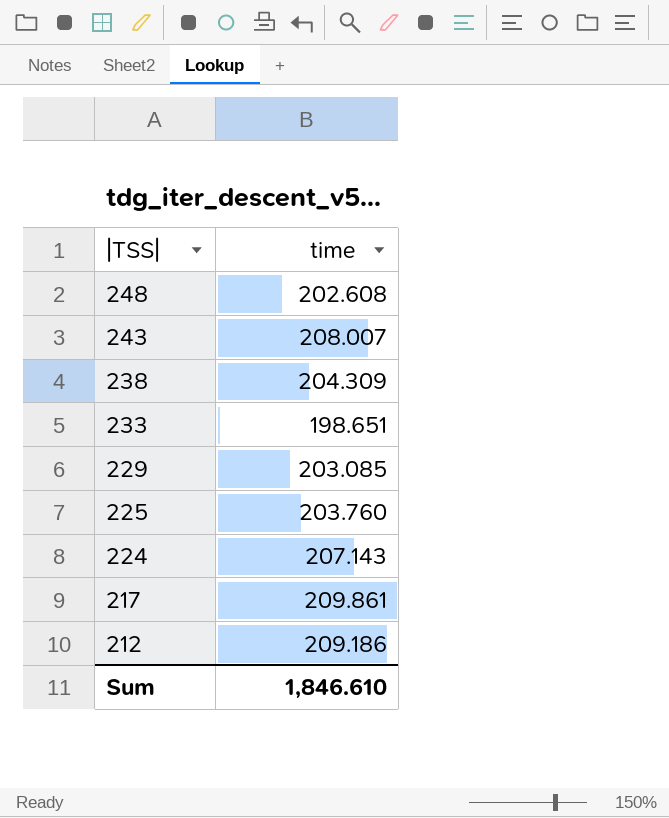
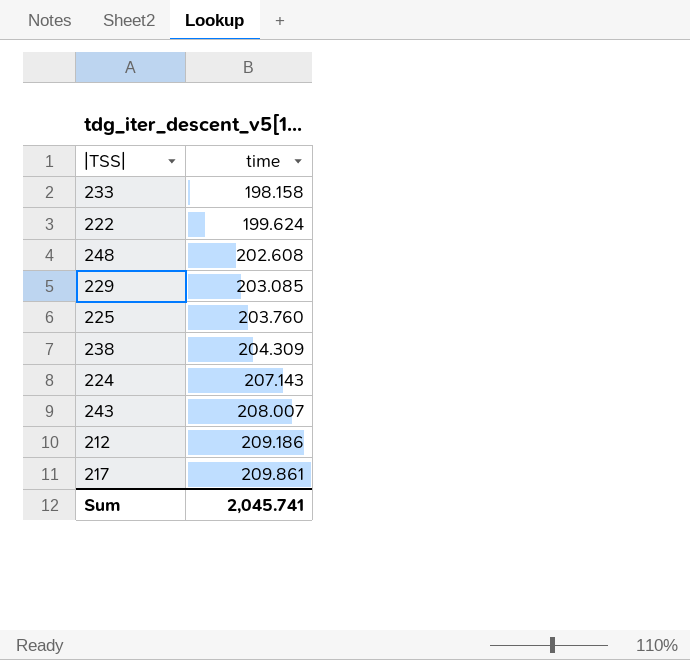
row order: |TSS| descending -> time ascending
233 | time: 198.651 -> 198.158
row 222: none -> 199.624
Sum | time: 1,846.610 -> 2,045.741

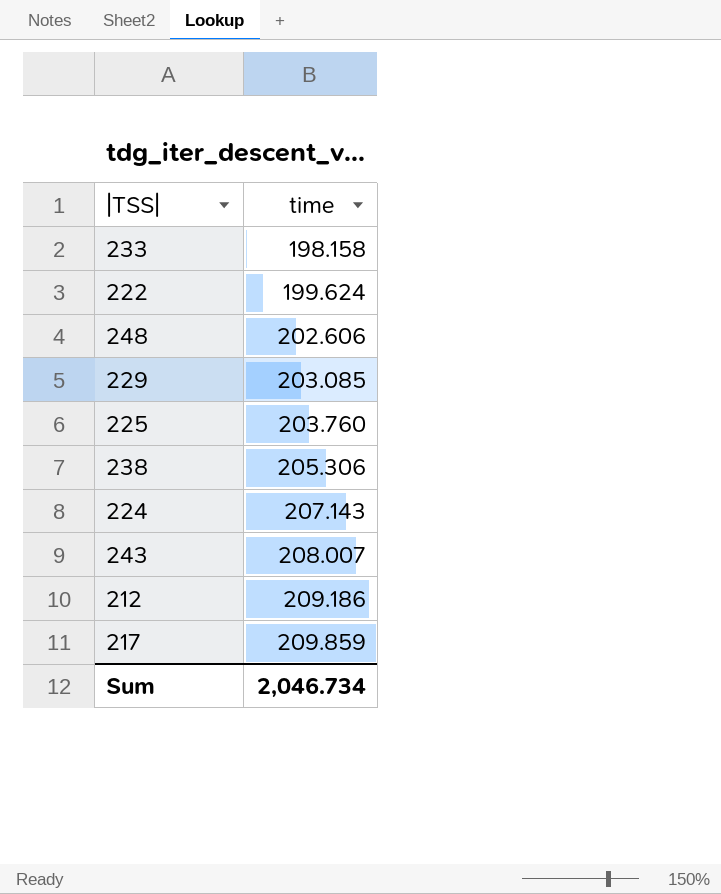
248 | time: 202.608 -> 202.606
238 | time: 204.309 -> 205.306
217 | time: 209.861 -> 209.859
Sum | time: 2,045.741 -> 2,046.734

